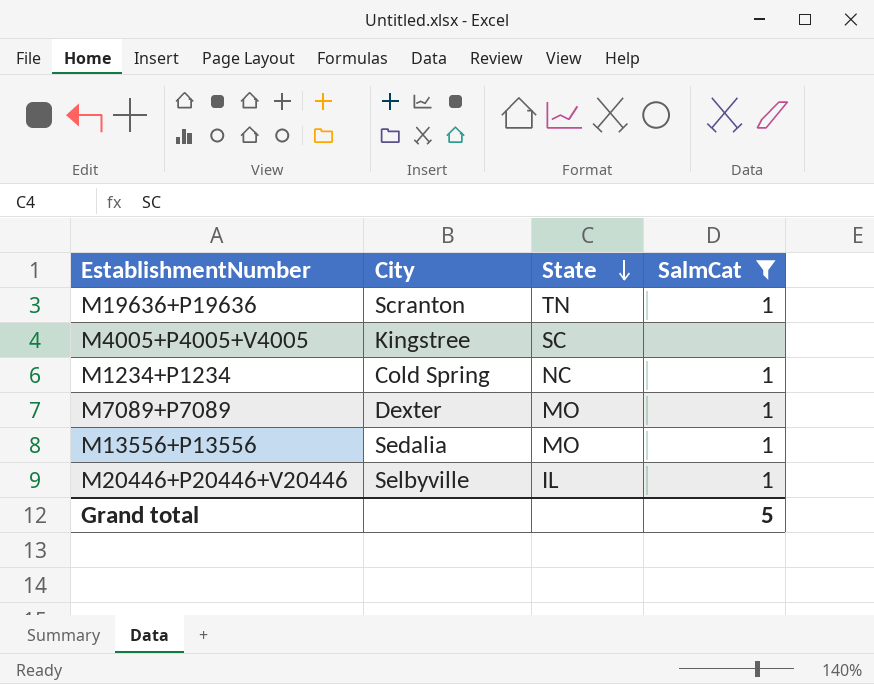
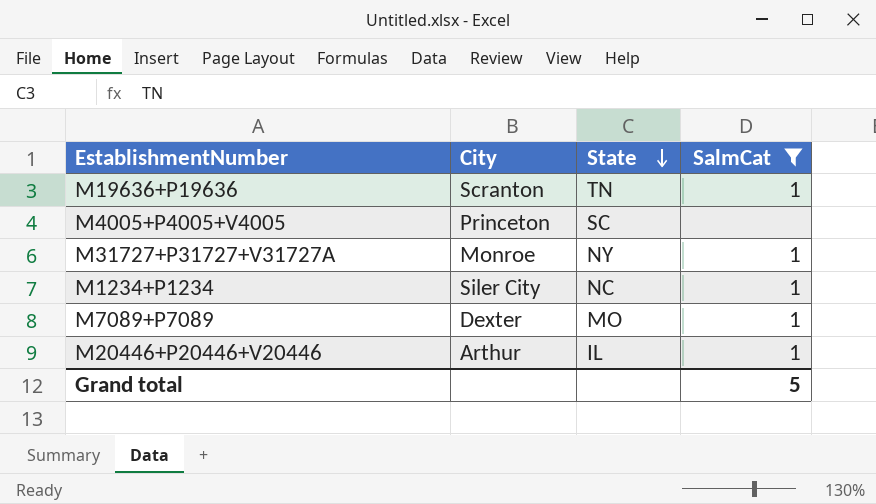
row M13556+P13556: Sedalia | MO | 1 -> none
M4005+P4005+V4005 | City: Kingstree -> Princeton
row M31727+P31727+V31727A: none -> Monroe | NY | 1
M1234+P1234 | City: Cold Spring -> Siler City
M20446+P20446+V20446 | City: Selbyville -> Arthur

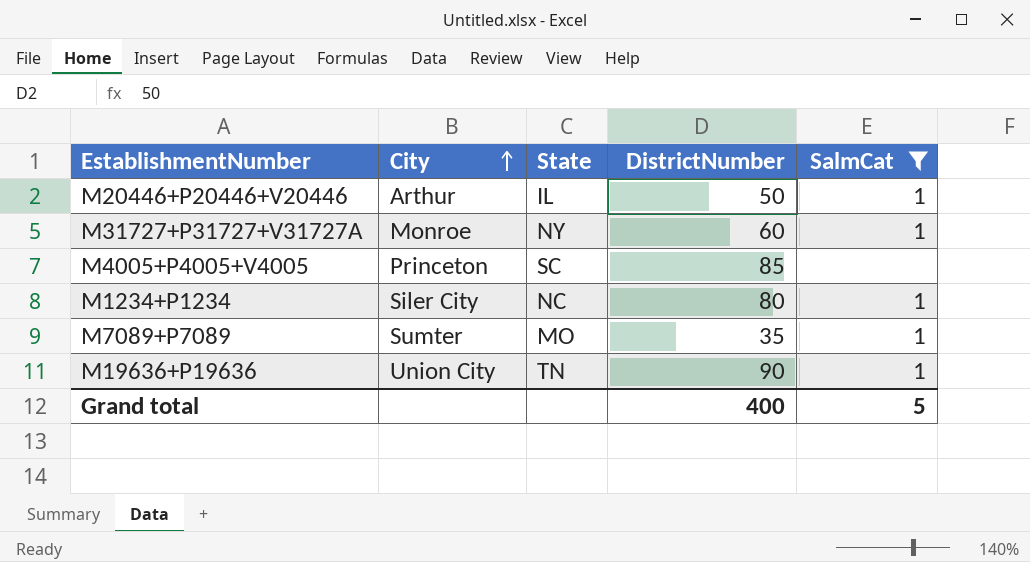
row order: State descending -> City ascending
column DistrictNumber | position: none -> 4
M7089+P7089 | City: Dexter -> Sumter
M19636+P19636 | City: Scranton -> Union City

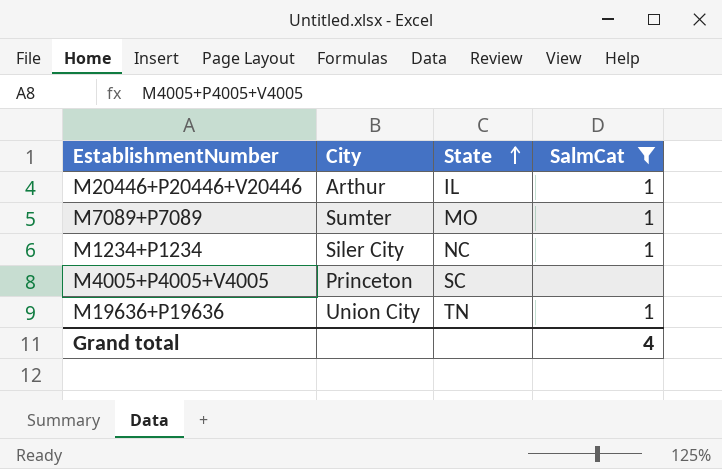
row order: City ascending -> State ascending
column DistrictNumber | position: 4 -> none
row M31727+P31727+V31727A: Monroe | NY | 60 | 1 -> none
Grand total | SalmCat: 5 -> 4

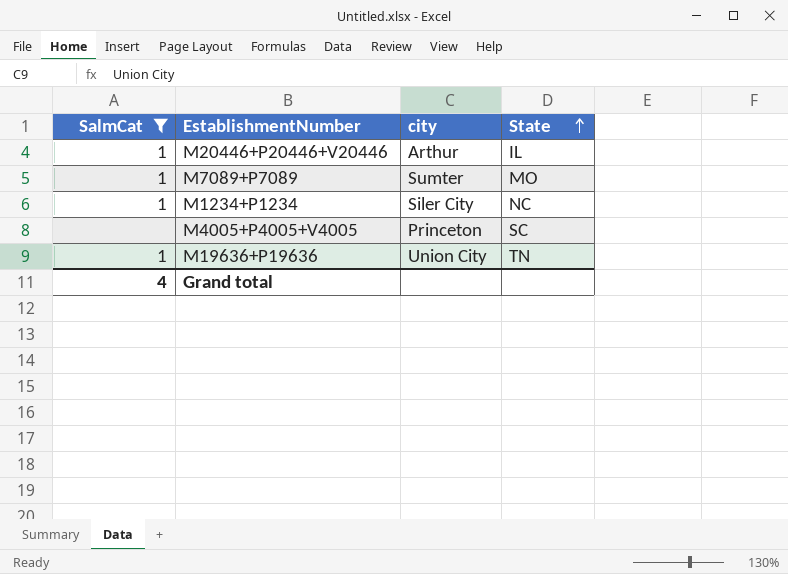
column SalmCat | position: 4 -> 1
column name: City -> city

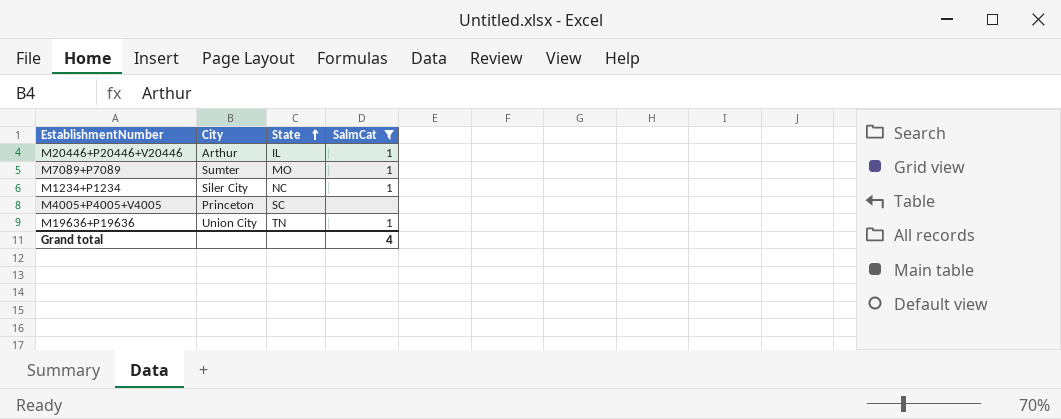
column name: city -> City
column SalmCat | position: 1 -> 4

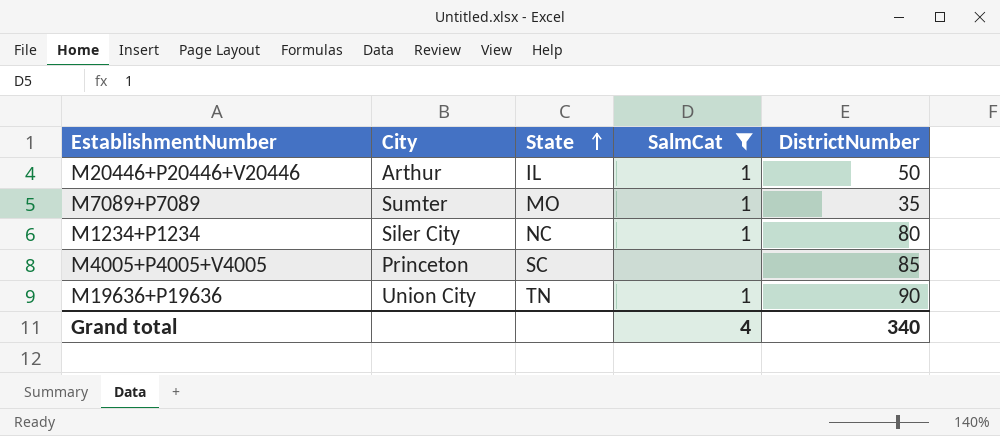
column DistrictNumber | position: none -> 5

